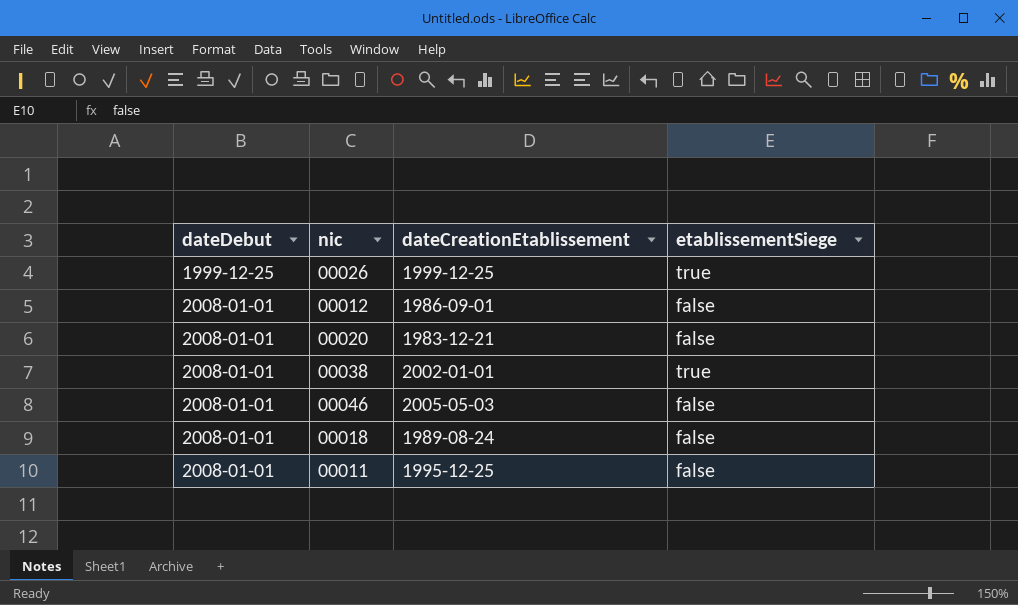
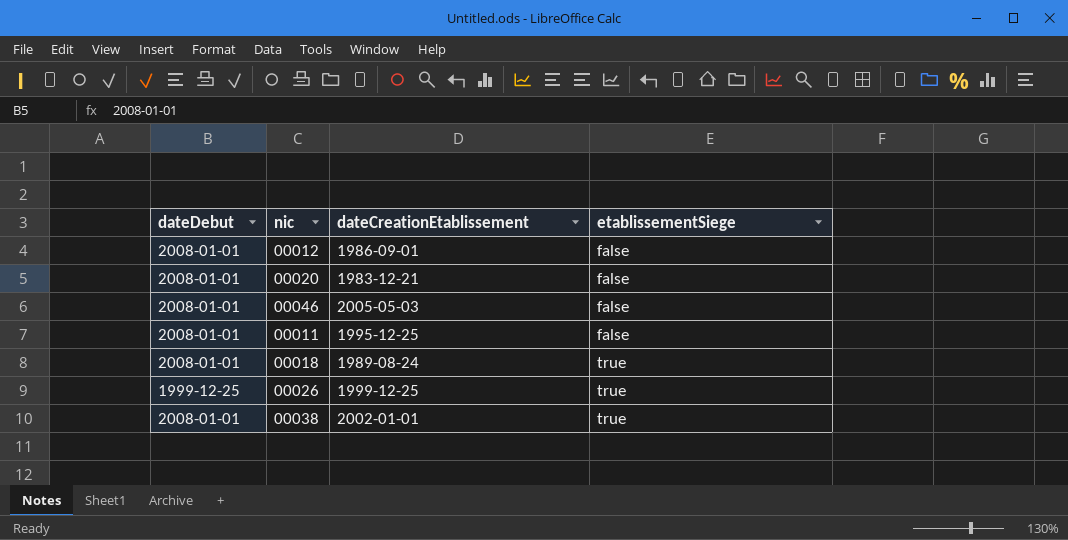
row order: dateDebut ascending -> etablissementSiege ascending
00018 | etablissementSiege: false -> true

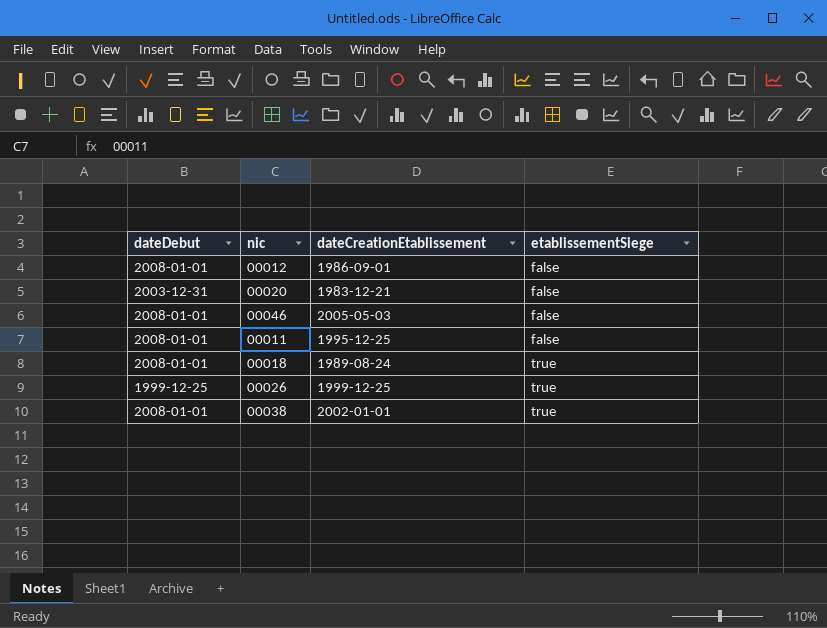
00020 | dateDebut: 2008-01-01 -> 2003-12-31

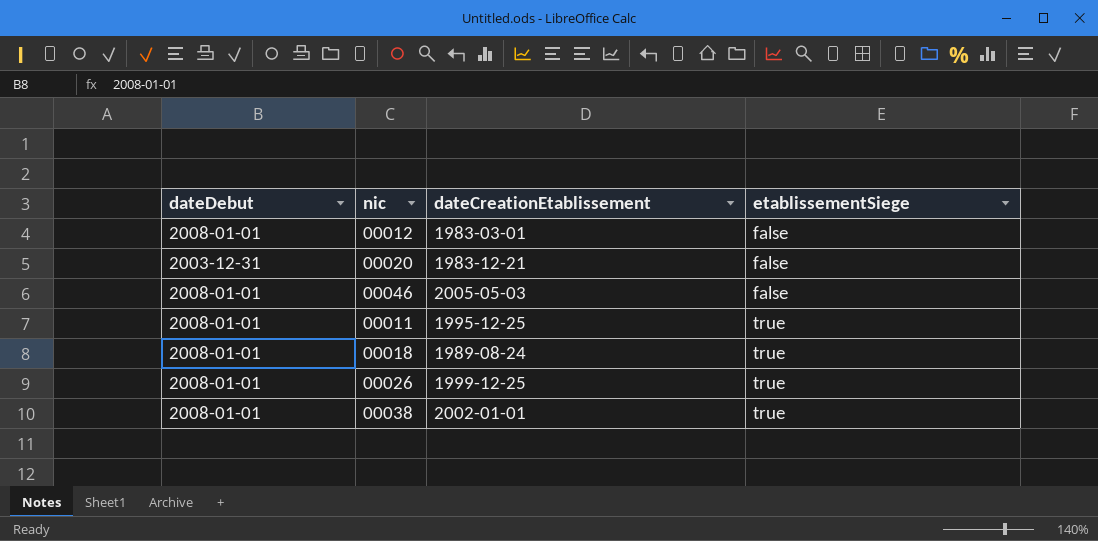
00012 | dateCreationEtablissement: 1986-09-01 -> 1983-03-01
00011 | etablissementSiege: false -> true
00026 | dateDebut: 1999-12-25 -> 2008-01-01

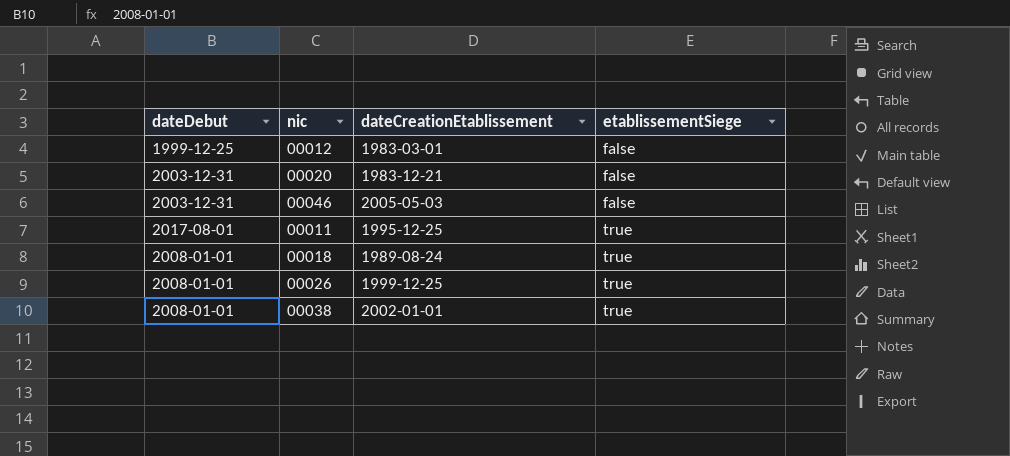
00012 | dateDebut: 2008-01-01 -> 1999-12-25
00046 | dateDebut: 2008-01-01 -> 2003-12-31
00011 | dateDebut: 2008-01-01 -> 2017-08-01

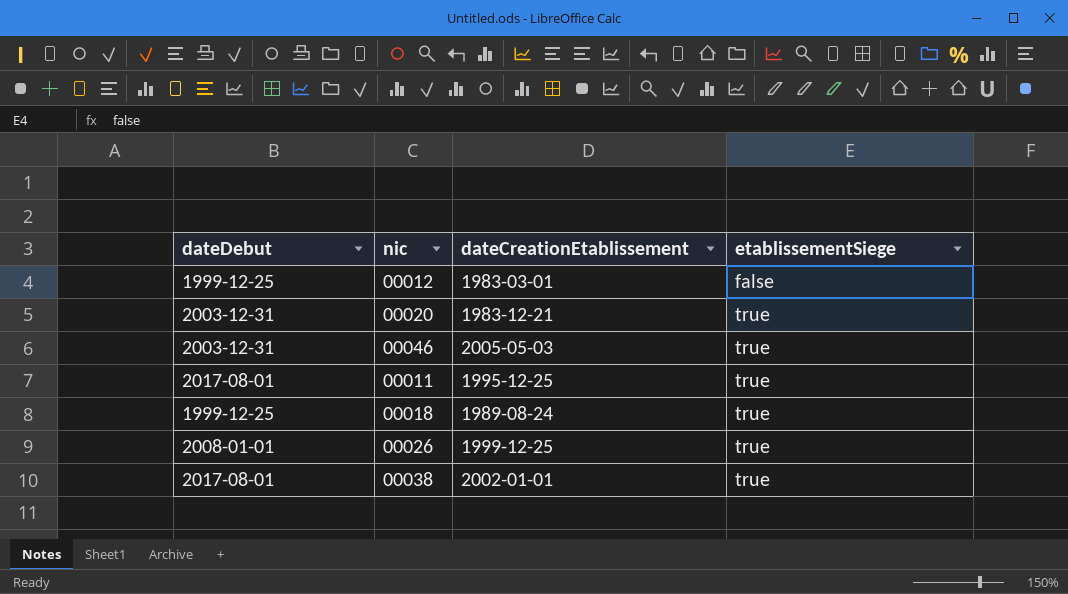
00020 | etablissementSiege: false -> true
00046 | etablissementSiege: false -> true
00018 | dateDebut: 2008-01-01 -> 1999-12-25
00038 | dateDebut: 2008-01-01 -> 2017-08-01

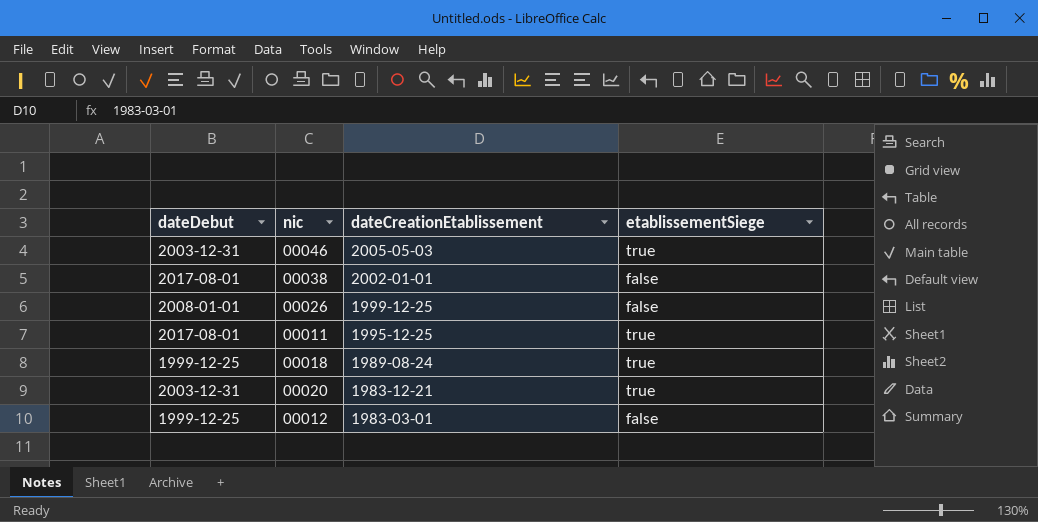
row order: etablissementSiege ascending -> dateCreationEtablissement descending
00038 | etablissementSiege: true -> false
00026 | etablissementSiege: true -> false

